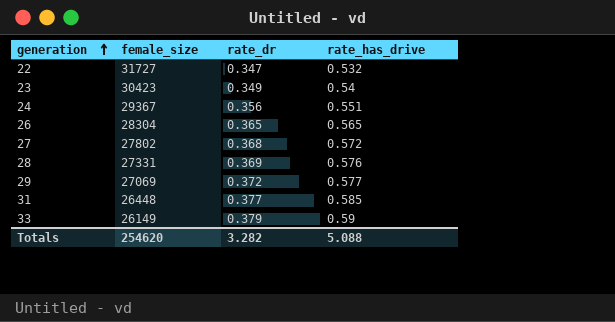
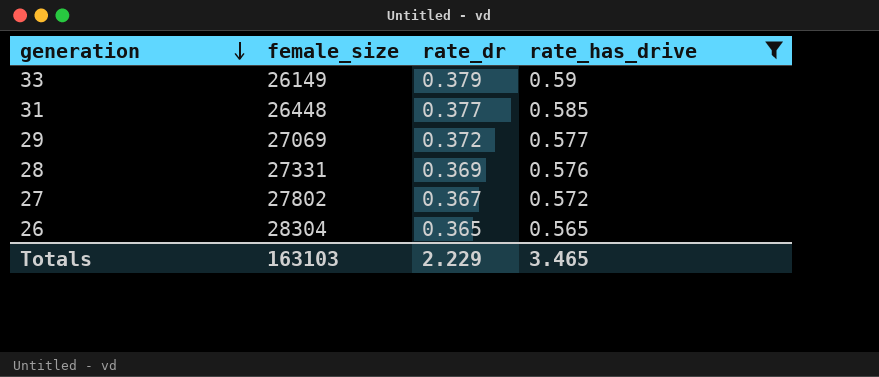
filter: none -> rate_has_drive >= 0.565
row order: generation ascending -> generation descending
27 | rate_dr: 0.368 -> 0.367
Totals | female_size: 254620 -> 163103
Totals | rate_dr: 3.282 -> 2.229
Totals | rate_has_drive: 5.088 -> 3.465

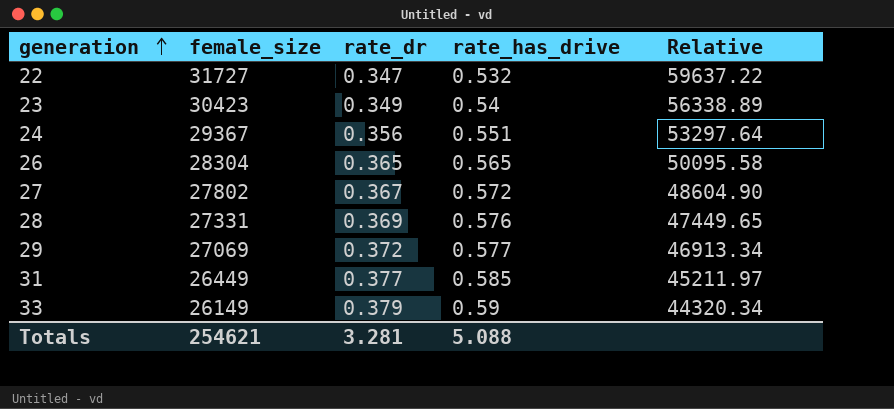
filter: rate_has_drive >= 0.565 -> none
row order: generation descending -> generation ascending
column Relative | formula: none -> [female_size] / [rate_has_drive]
31 | female_size: 26448 -> 26449
Totals | female_size: 163103 -> 254621
Totals | rate_dr: 2.229 -> 3.281
Totals | rate_has_drive: 3.465 -> 5.088

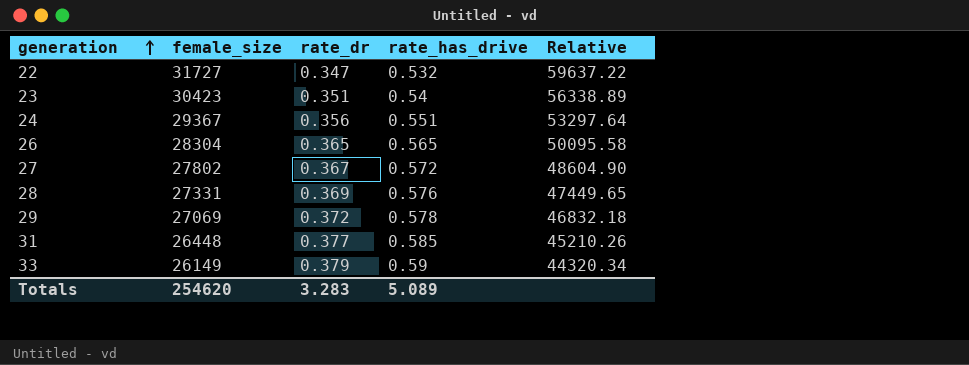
23 | rate_dr: 0.349 -> 0.351
29 | rate_has_drive: 0.577 -> 0.578
29 | Relative: 46913.34 -> 46832.18
31 | female_size: 26449 -> 26448
31 | Relative: 45211.97 -> 45210.26
Totals | female_size: 254621 -> 254620
Totals | rate_dr: 3.281 -> 3.283
Totals | rate_has_drive: 5.088 -> 5.089

